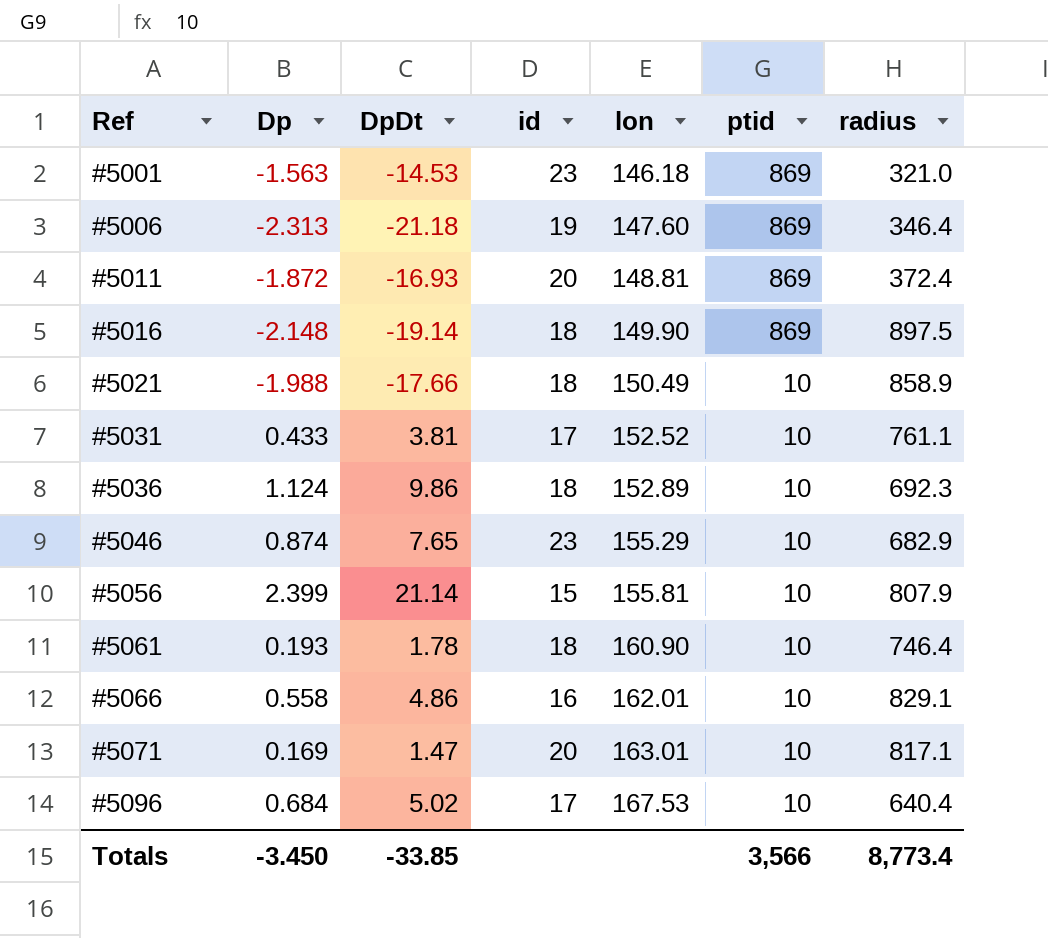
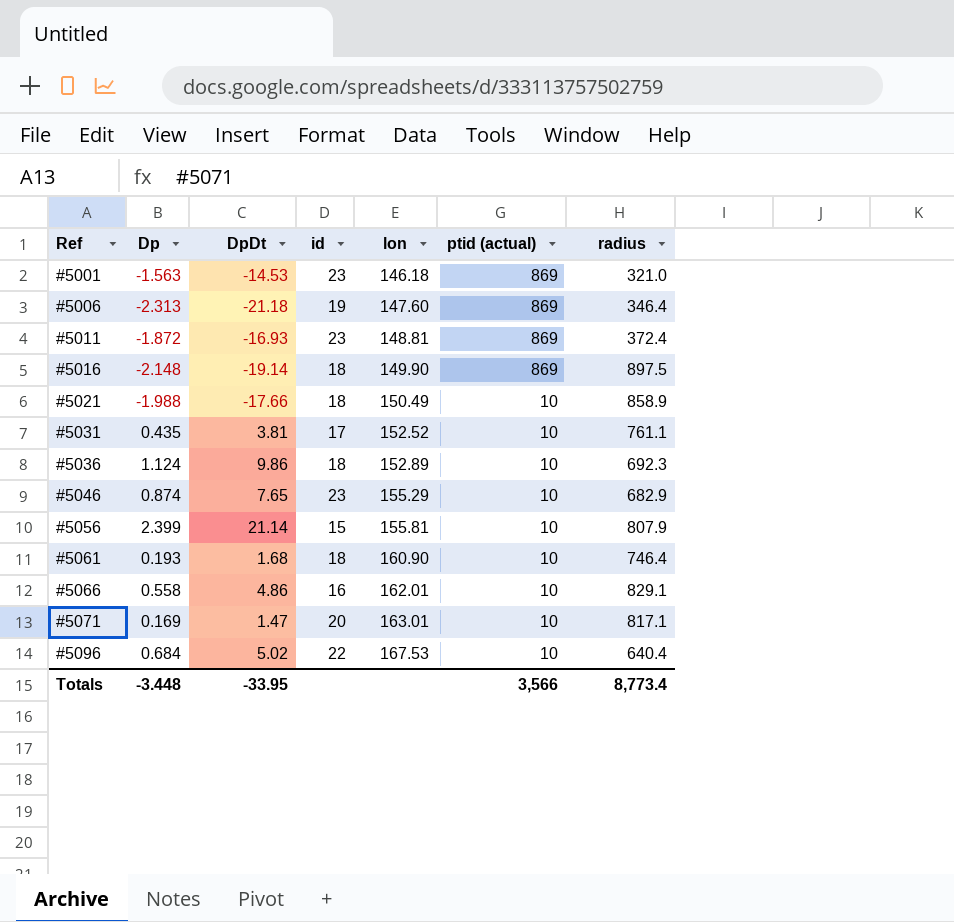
column name: ptid -> ptid (actual)
#5011 | id: 20 -> 23
#5031 | Dp: 0.433 -> 0.435
#5061 | DpDt: 1.78 -> 1.68
#5096 | id: 17 -> 22
Totals | Dp: -3.450 -> -3.448
Totals | DpDt: -33.85 -> -33.95

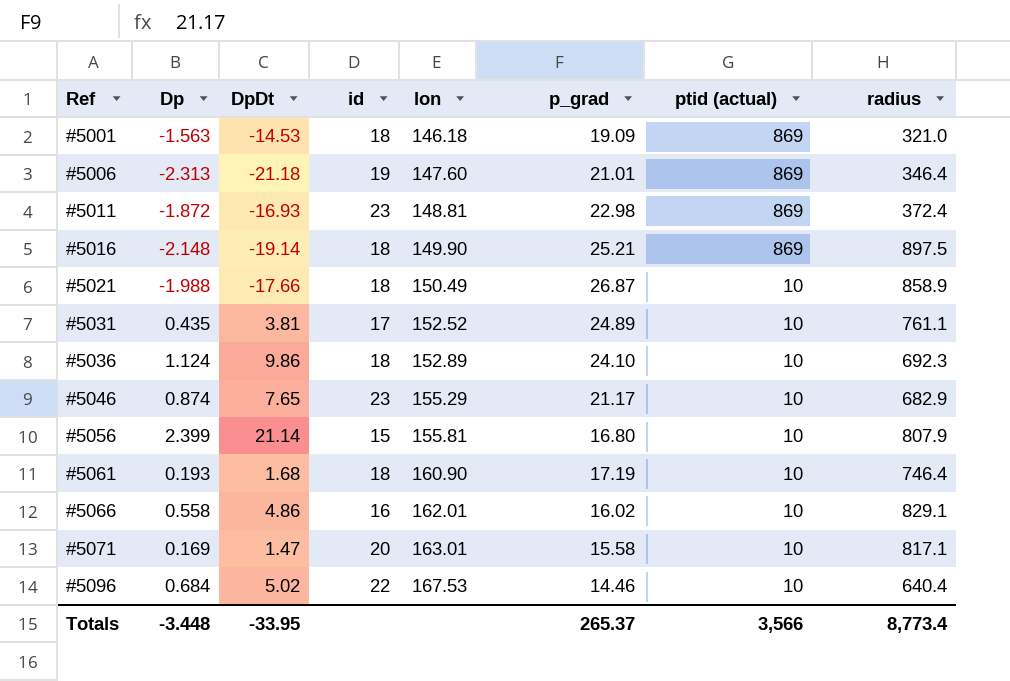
column p_grad | position: none -> 6
#5001 | id: 23 -> 18

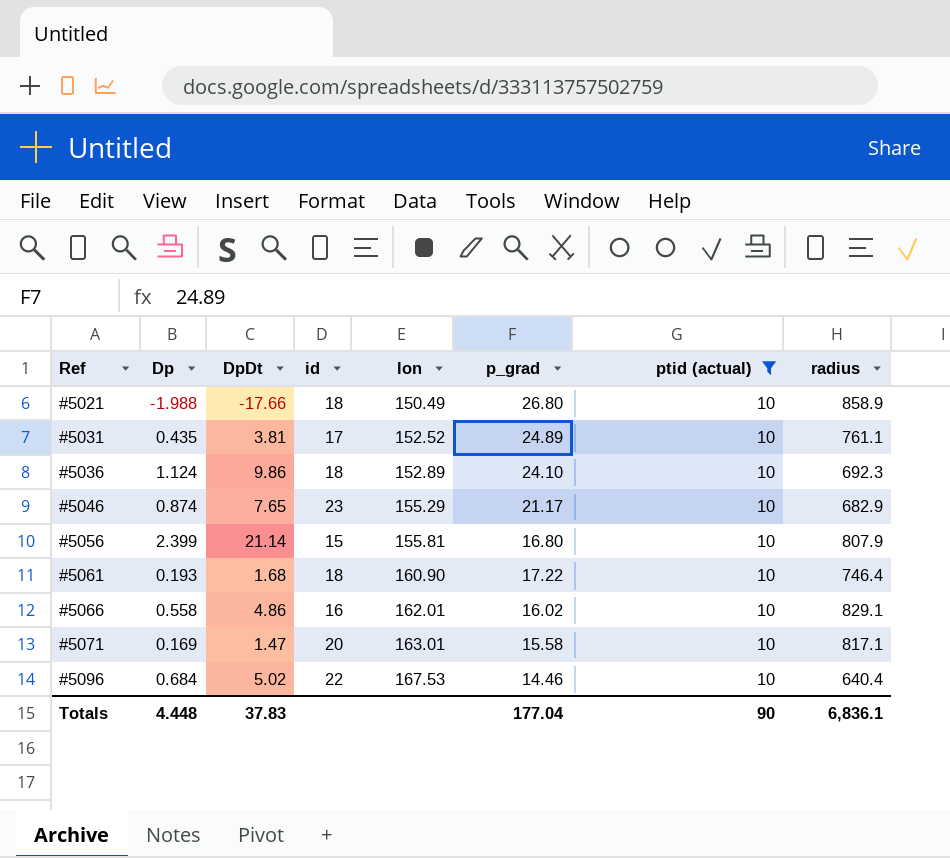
filter: none -> ptid (actual) = 10
#5021 | p_grad: 26.87 -> 26.80
#5061 | p_grad: 17.19 -> 17.22
Totals | Dp: -3.448 -> 4.448
Totals | DpDt: -33.95 -> 37.83
Totals | p_grad: 265.37 -> 177.04
Totals | ptid (actual): 3,566 -> 90
Totals | radius: 8,773.4 -> 6,836.1

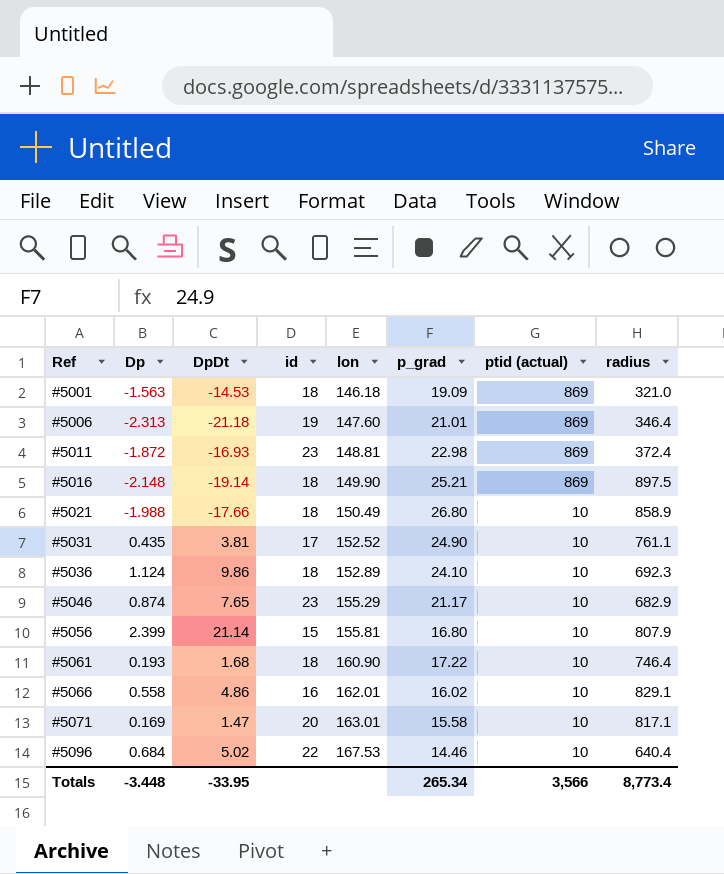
filter: ptid (actual) = 10 -> none
#5031 | p_grad: 24.89 -> 24.90
Totals | Dp: 4.448 -> -3.448
Totals | DpDt: 37.83 -> -33.95
Totals | p_grad: 177.04 -> 265.34
Totals | ptid (actual): 90 -> 3,566
Totals | radius: 6,836.1 -> 8,773.4

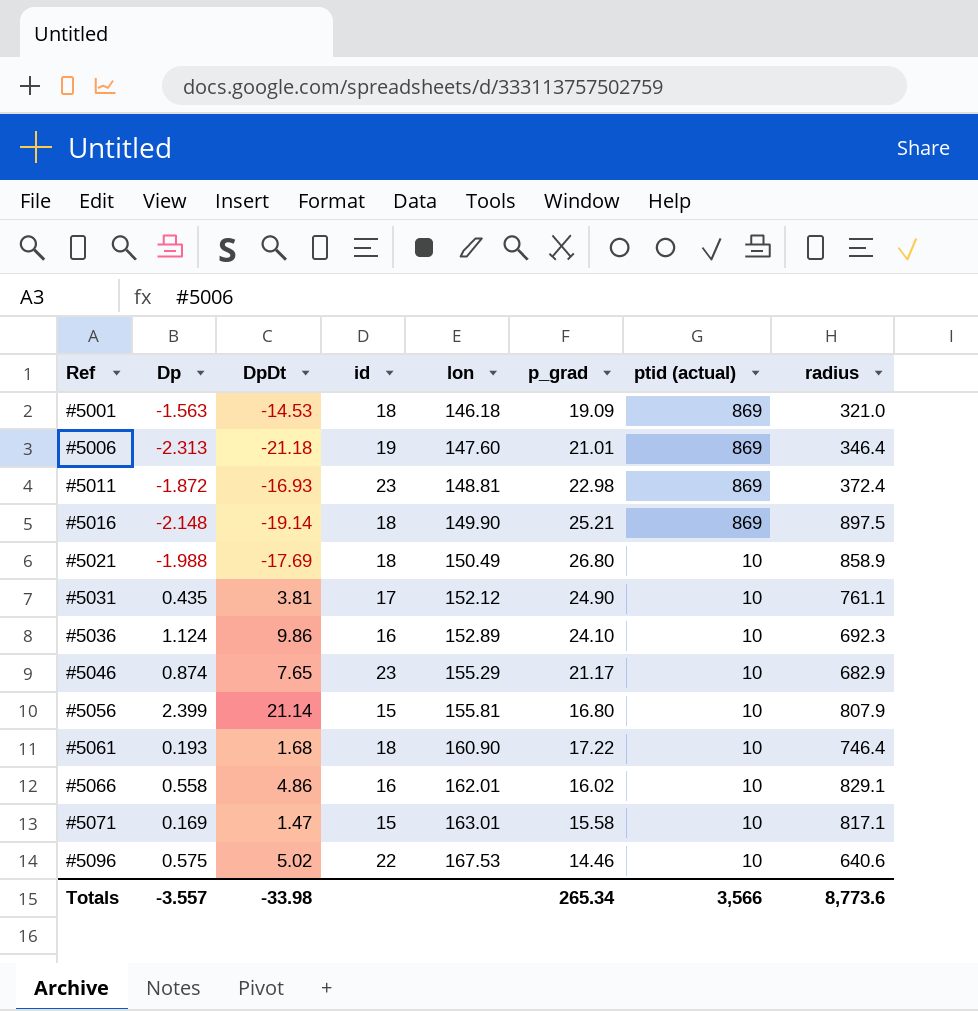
#5021 | DpDt: -17.66 -> -17.69
#5031 | lon: 152.52 -> 152.12
#5036 | id: 18 -> 16
#5071 | id: 20 -> 15
#5096 | Dp: 0.684 -> 0.575
#5096 | radius: 640.4 -> 640.6
Totals | Dp: -3.448 -> -3.557
Totals | DpDt: -33.95 -> -33.98
Totals | radius: 8,773.4 -> 8,773.6

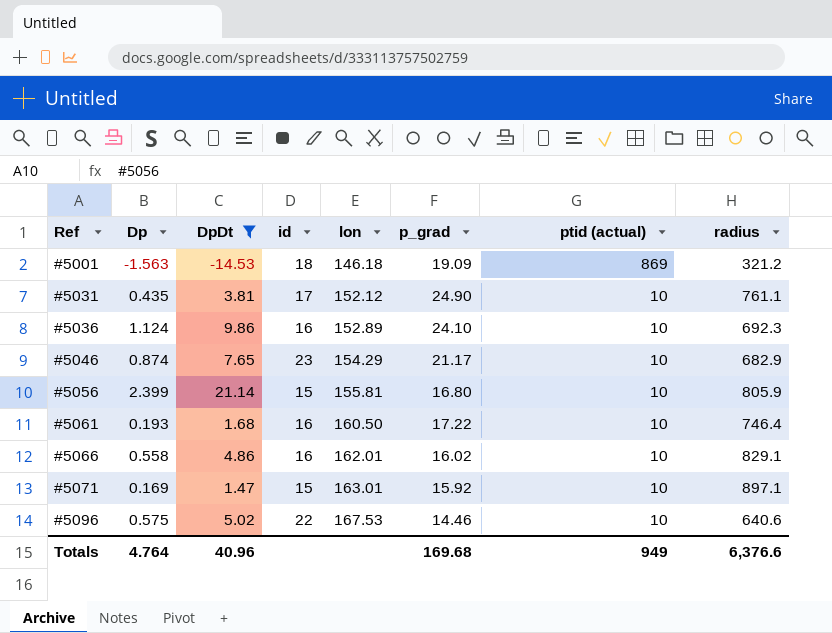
filter: none -> DpDt >= -14.53
#5001 | radius: 321.0 -> 321.2
#5046 | lon: 155.29 -> 154.29
#5056 | radius: 807.9 -> 805.9
#5061 | id: 18 -> 16
#5061 | lon: 160.90 -> 160.50
#5071 | p_grad: 15.58 -> 15.92
#5071 | radius: 817.1 -> 897.1
Totals | Dp: -3.557 -> 4.764
Totals | DpDt: -33.98 -> 40.96
Totals | p_grad: 265.34 -> 169.68
Totals | ptid (actual): 3,566 -> 949
Totals | radius: 8,773.6 -> 6,376.6

